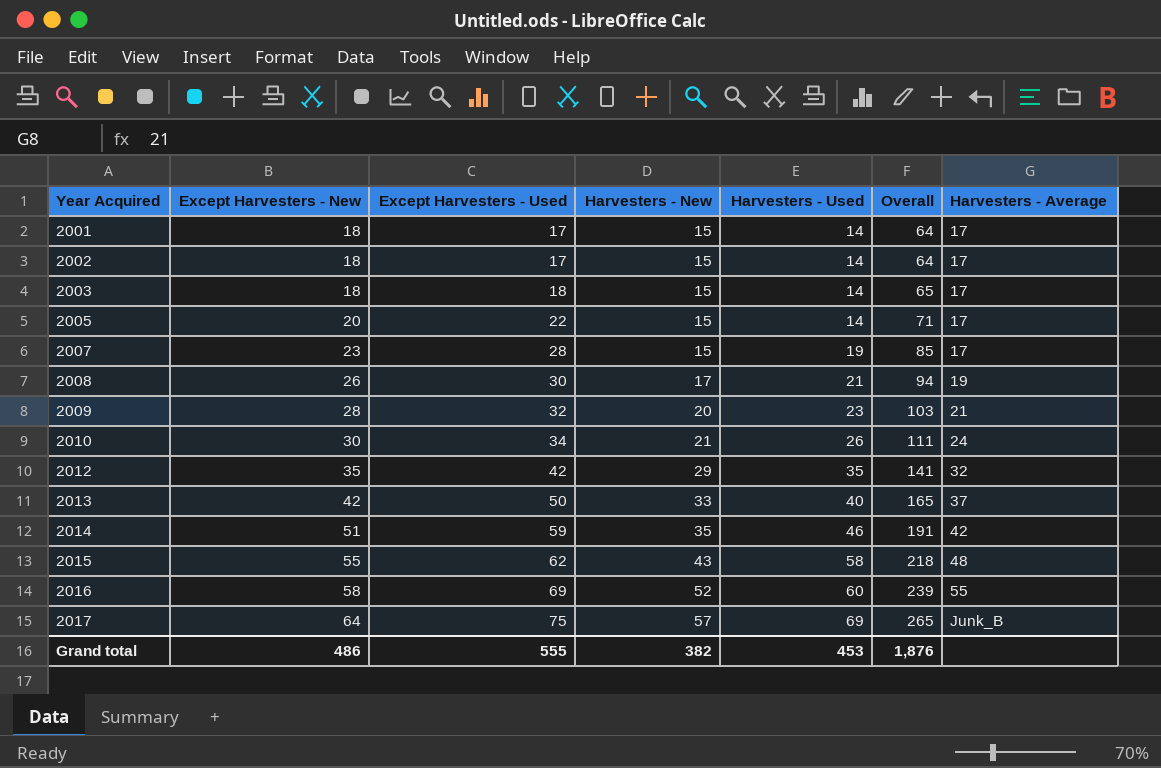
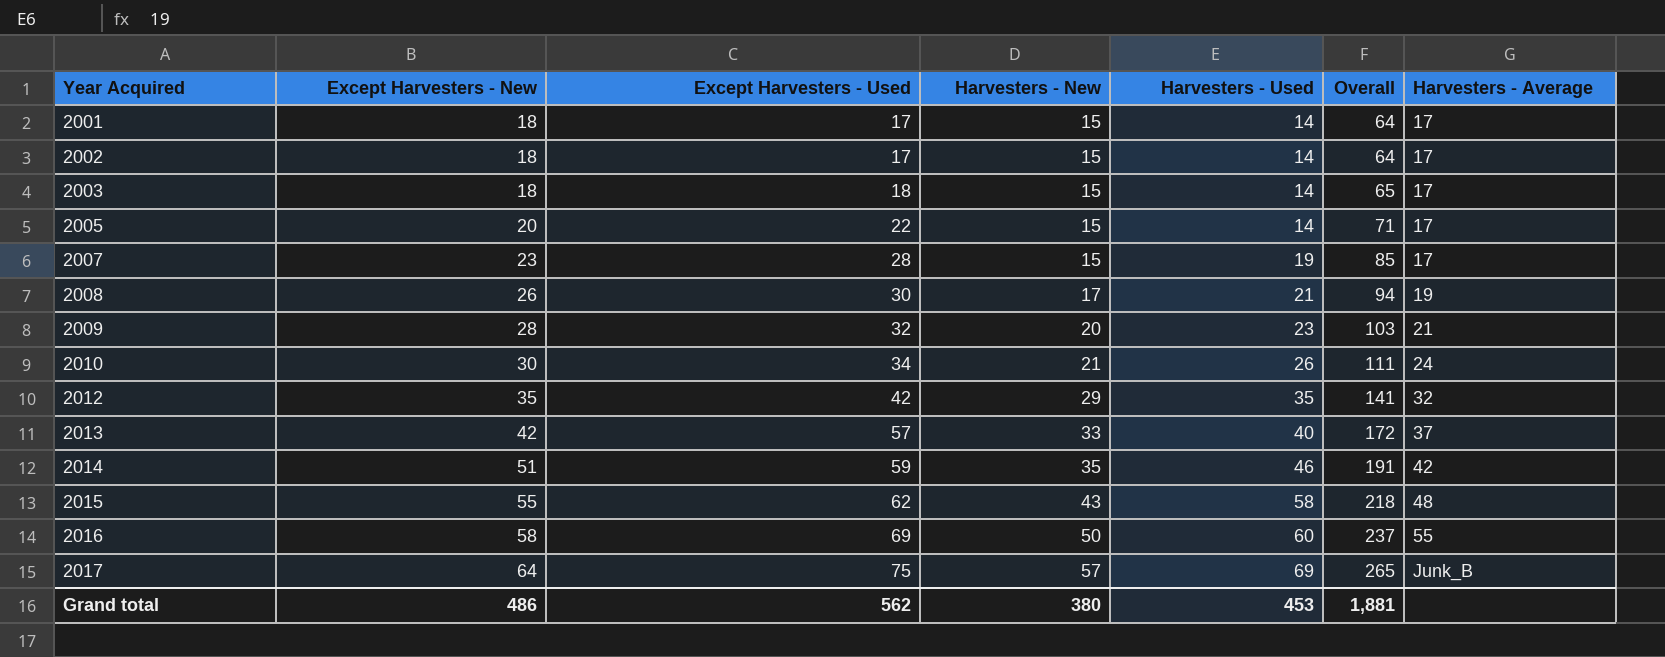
2013 | Except Harvesters - Used: 50 -> 57
2013 | Overall: 165 -> 172
2016 | Harvesters - New: 52 -> 50
2016 | Overall: 239 -> 237
Grand total | Except Harvesters - Used: 555 -> 562
Grand total | Harvesters - New: 382 -> 380
Grand total | Overall: 1,876 -> 1,881

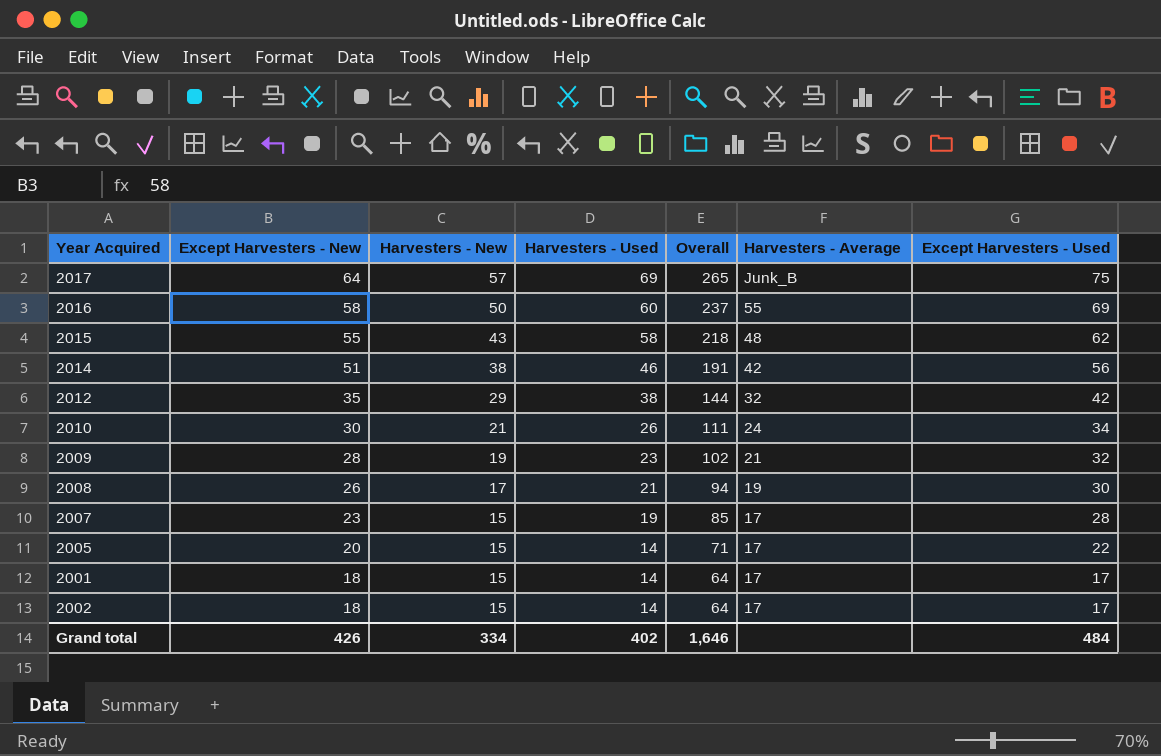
row order: Year Acquired ascending -> Except Harvesters - New descending
column Except Harvesters - Used | position: 3 -> 7
row 2003: 18 | 18 | 15 | 14 | 65 | 17 -> none
row 2013: 42 | 57 | 33 | 40 | 172 | 37 -> none
2014 | Harvesters - New: 35 -> 38
2014 | Except Harvesters - Used: 59 -> 56
2012 | Harvesters - Used: 35 -> 38
2012 | Overall: 141 -> 144
2009 | Harvesters - New: 20 -> 19
2009 | Overall: 103 -> 102
Grand total | Except Harvesters - New: 486 -> 426
Grand total | Harvesters - New: 380 -> 334
Grand total | Harvesters - Used: 453 -> 402
Grand total | Overall: 1,881 -> 1,646
Grand total | Except Harvesters - Used: 562 -> 484

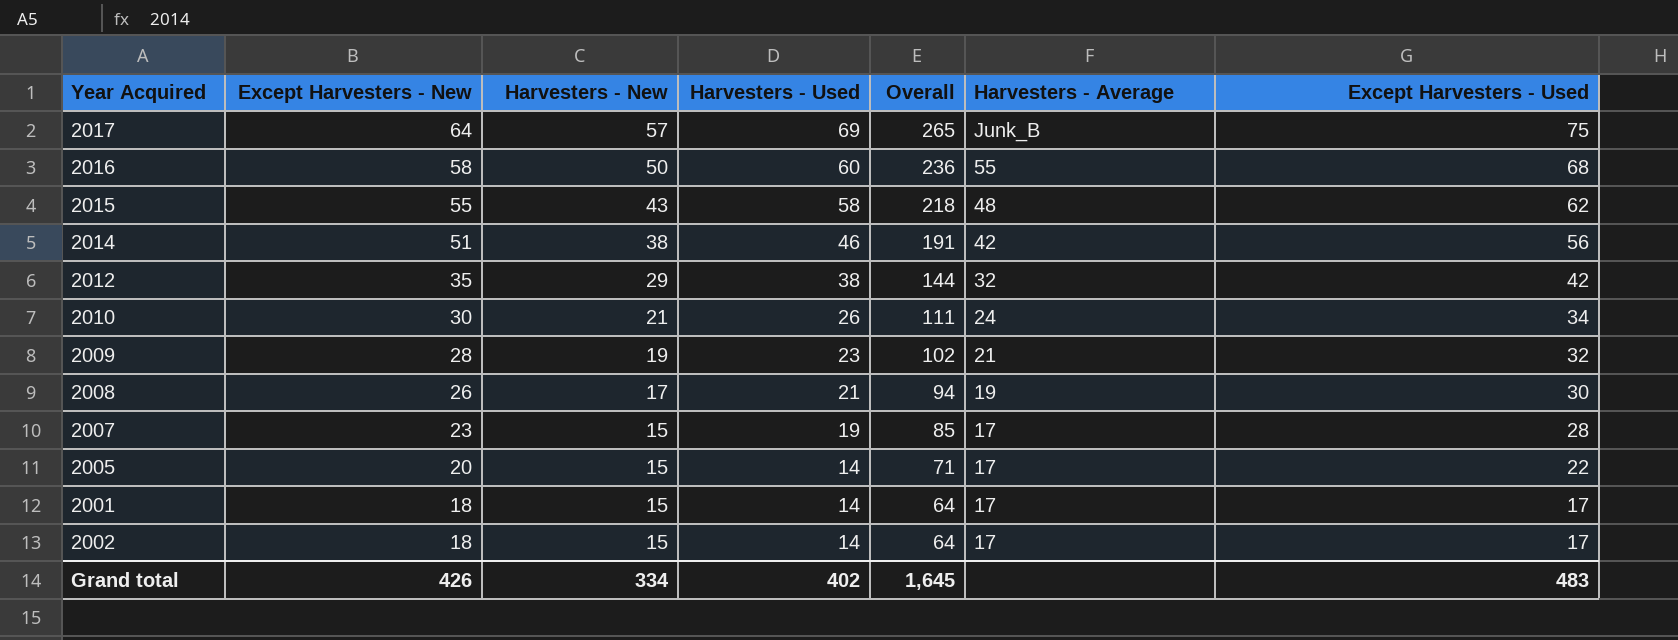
2016 | Overall: 237 -> 236
2016 | Except Harvesters - Used: 69 -> 68
Grand total | Overall: 1,646 -> 1,645
Grand total | Except Harvesters - Used: 484 -> 483

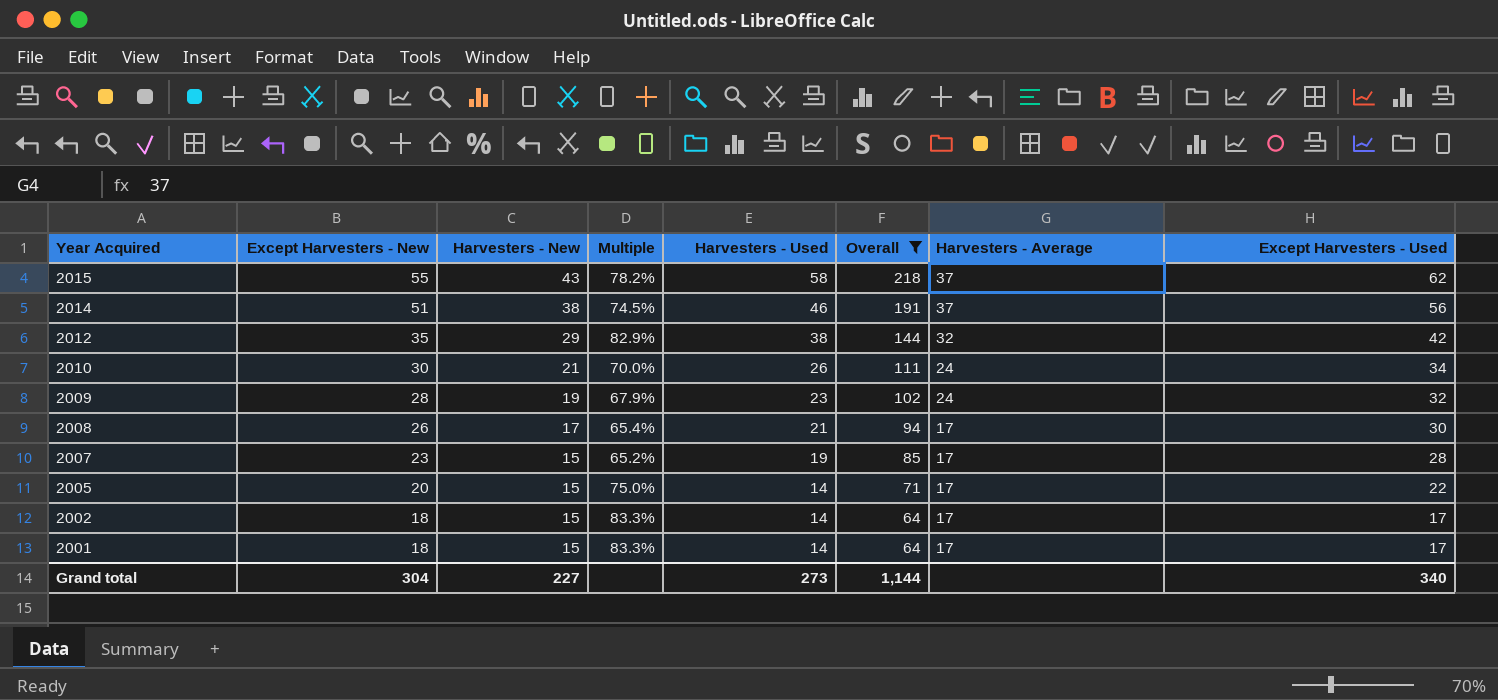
filter: none -> Overall <= 218
row order: Except Harvesters - New descending -> Year Acquired descending
column Multiple | formula: none -> [Harvesters - New] / [Except Harvesters - New]
2015 | Harvesters - Average: 48 -> 37
2014 | Harvesters - Average: 42 -> 37
2009 | Harvesters - Average: 21 -> 24
2008 | Harvesters - Average: 19 -> 17
Grand total | Except Harvesters - New: 426 -> 304
Grand total | Harvesters - New: 334 -> 227
Grand total | Harvesters - Used: 402 -> 273
Grand total | Overall: 1,645 -> 1,144
Grand total | Except Harvesters - Used: 483 -> 340

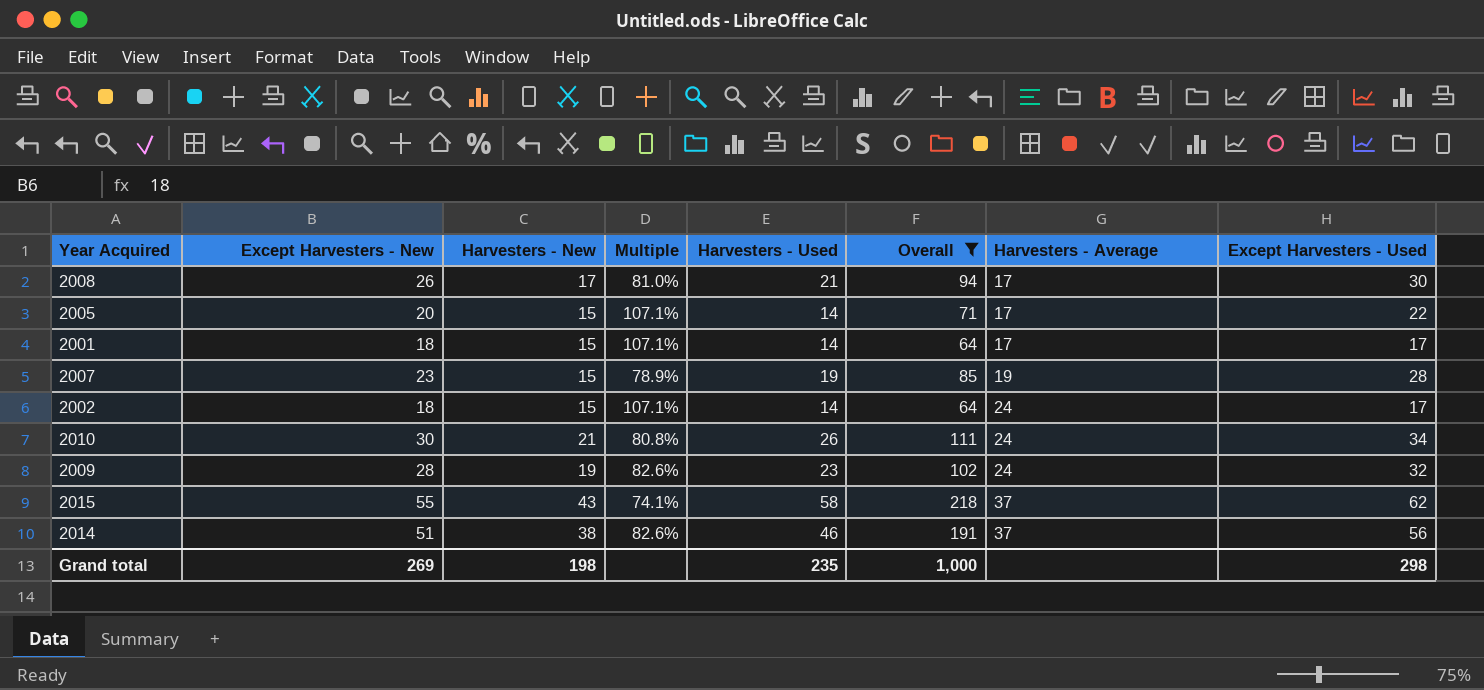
row order: Year Acquired descending -> Harvesters - Average ascending
column Multiple | formula: [Harvesters - New] / [Except Harvesters - New] -> [Harvesters - New] / [Harvesters - Used]
row 2012: 35 | 29 | 82.9% | 38 | 144 | 32 | 42 -> none
2007 | Harvesters - Average: 17 -> 19
2002 | Harvesters - Average: 17 -> 24
Grand total | Except Harvesters - New: 304 -> 269
Grand total | Harvesters - New: 227 -> 198
Grand total | Harvesters - Used: 273 -> 235
Grand total | Overall: 1,144 -> 1,000
Grand total | Except Harvesters - Used: 340 -> 298

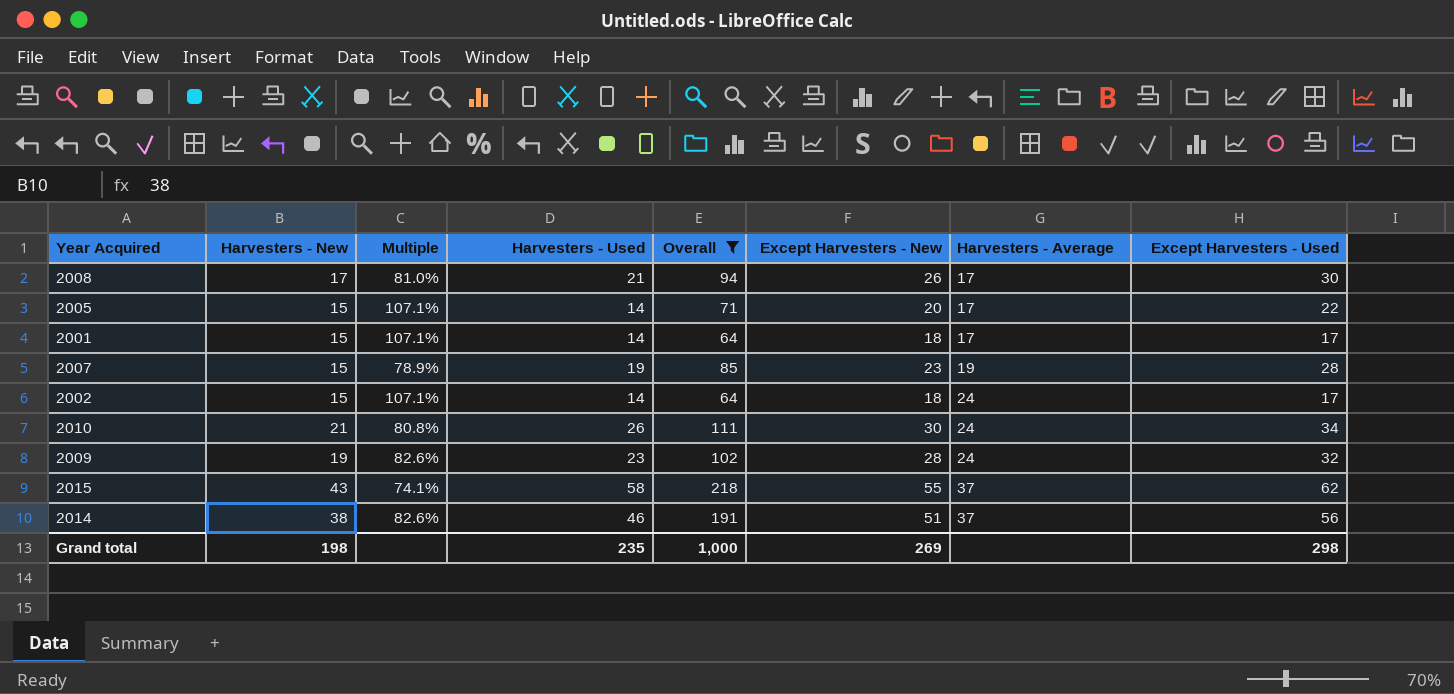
column Except Harvesters - New | position: 2 -> 6

